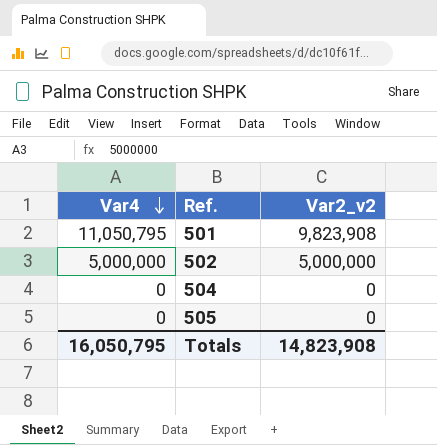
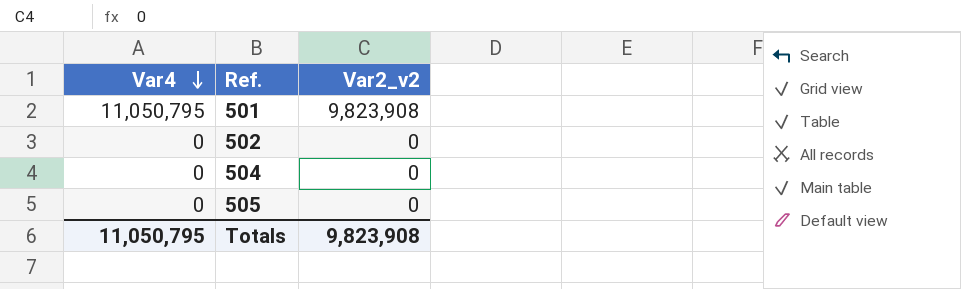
502 | Var4: 5,000,000 -> 0
502 | Var2_v2: 5,000,000 -> 0
Totals | Var4: 16,050,795 -> 11,050,795
Totals | Var2_v2: 14,823,908 -> 9,823,908

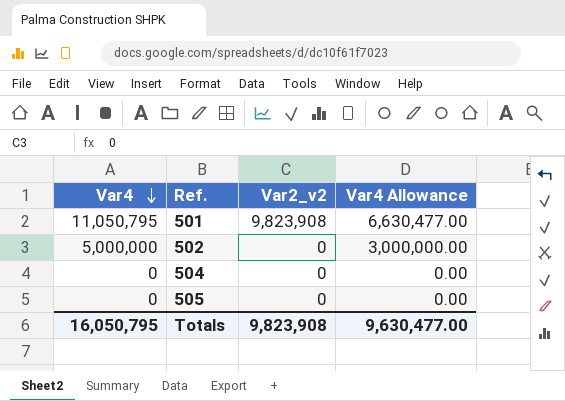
column Var4 Allowance | formula: none -> [Var4] * 0.6
502 | Var4: 0 -> 5,000,000
Totals | Var4: 11,050,795 -> 16,050,795

